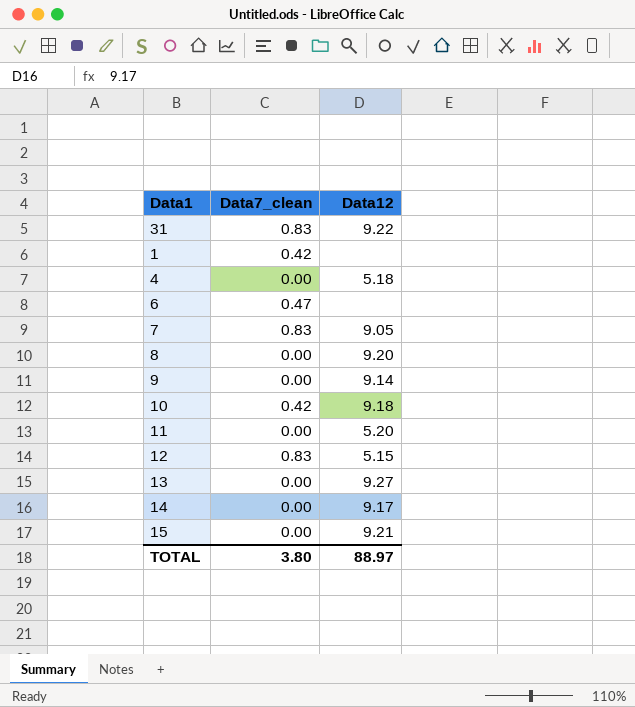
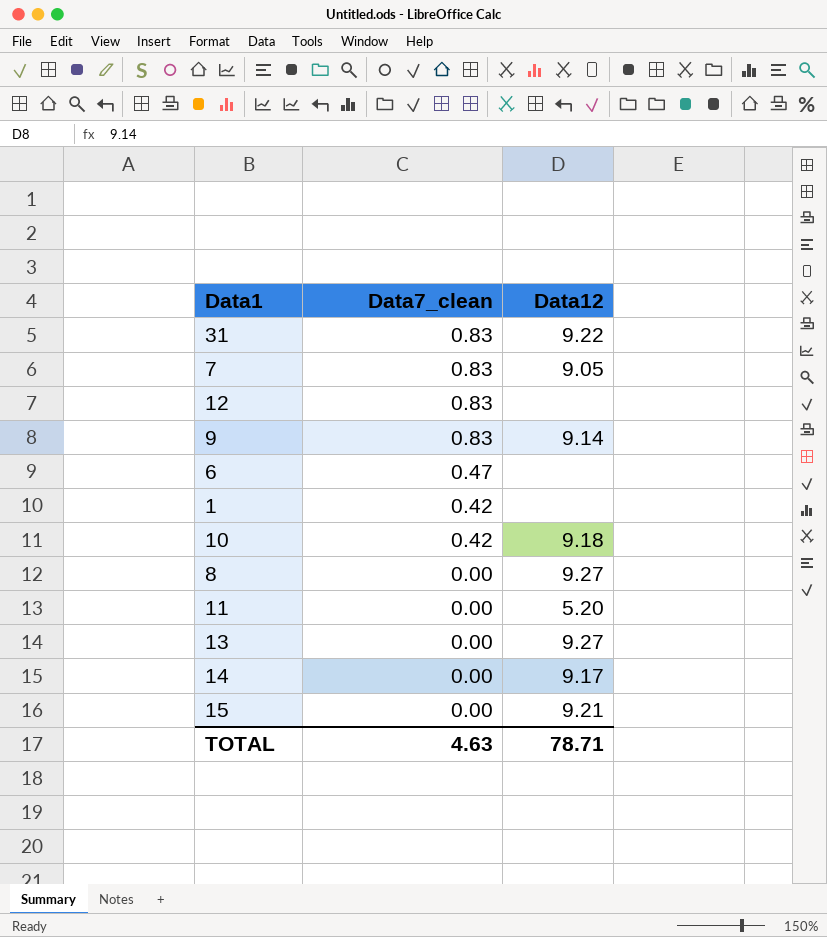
row order: none -> Data7_clean descending
row 4: 0.00 | 5.18 -> none
12 | Data12: 5.15 -> none
9 | Data7_clean: 0.00 -> 0.83
8 | Data12: 9.20 -> 9.27
TOTAL | Data7_clean: 3.80 -> 4.63
TOTAL | Data12: 88.97 -> 78.71

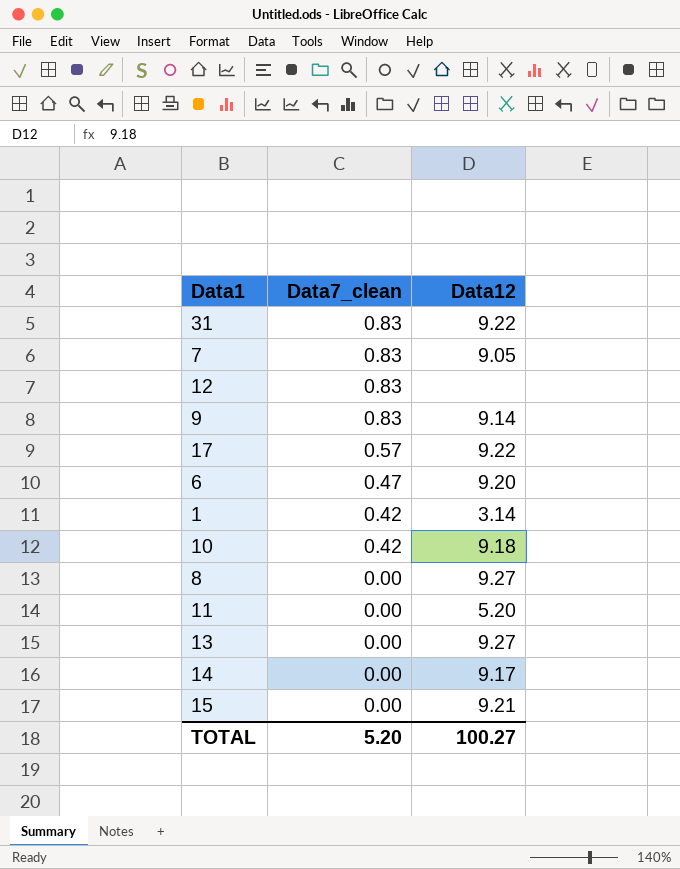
row 17: none -> 0.57 | 9.22
6 | Data12: none -> 9.20
1 | Data12: none -> 3.14
TOTAL | Data7_clean: 4.63 -> 5.20
TOTAL | Data12: 78.71 -> 100.27

